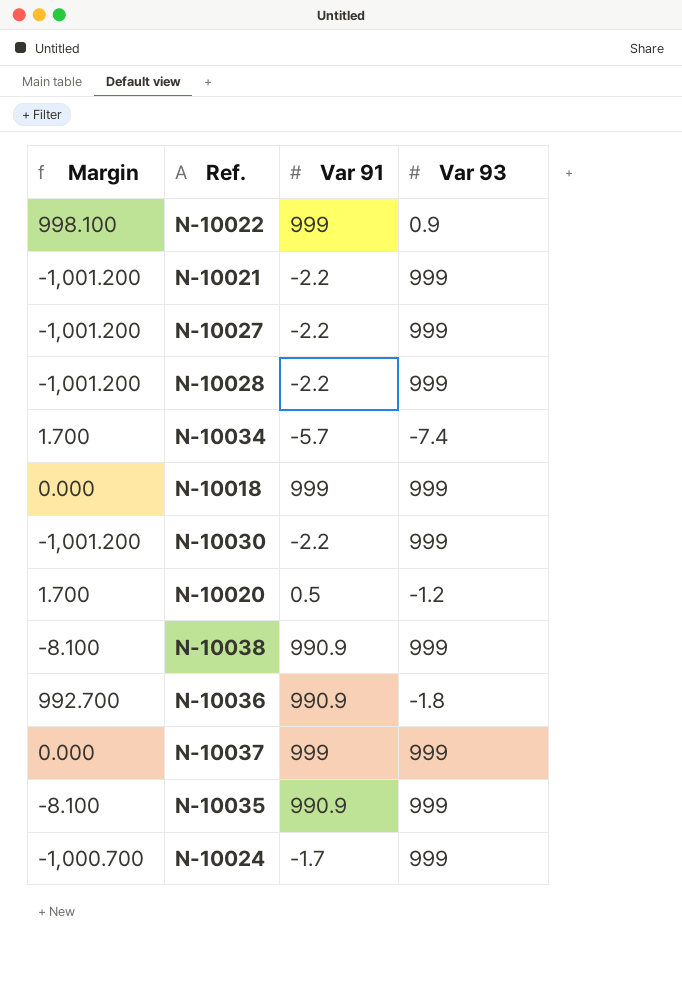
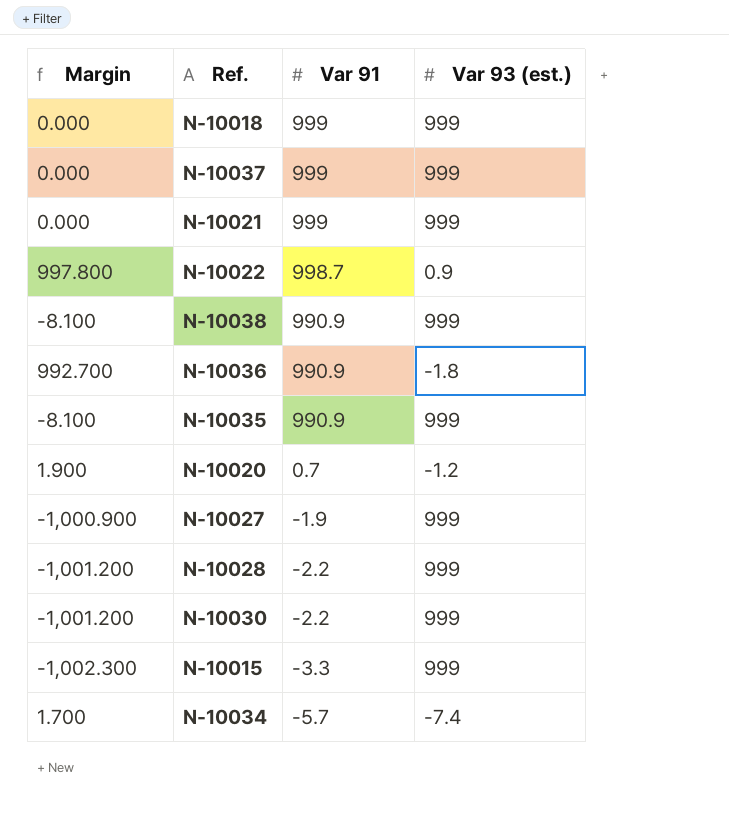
row order: none -> Var 91 descending
column name: Var 93 -> Var 93 (est.)
row N-10024: -1,000.700 | -1.7 | 999 -> none
N-10021 | Margin: -1,001.200 -> 0.000
N-10021 | Var 91: -2.2 -> 999
N-10022 | Margin: 998.100 -> 997.800
N-10022 | Var 91: 999 -> 998.7
N-10020 | Margin: 1.700 -> 1.900
N-10020 | Var 91: 0.5 -> 0.7
N-10027 | Margin: -1,001.200 -> -1,000.900
N-10027 | Var 91: -2.2 -> -1.9
row N-10015: none -> -1,002.300 | -3.3 | 999

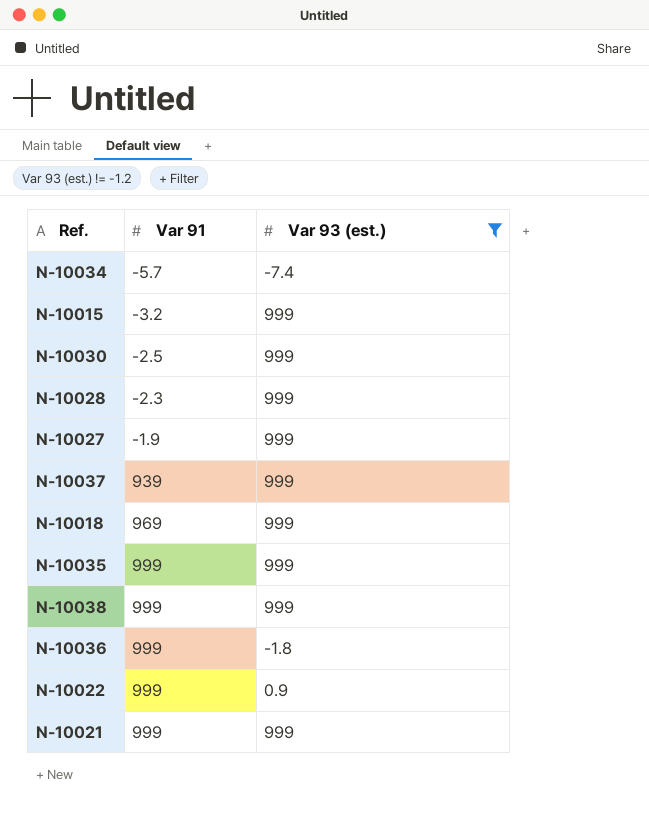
filter: none -> Var 93 (est.) != -1.2
row order: Var 91 descending -> Var 91 ascending
column Margin | formula: [Var 91] - [Var 93 (est.)] -> none
N-10015 | Var 91: -3.3 -> -3.2
N-10030 | Var 91: -2.2 -> -2.5
N-10028 | Var 91: -2.2 -> -2.3
N-10037 | Var 91: 999 -> 939
N-10018 | Var 91: 999 -> 969
N-10035 | Var 91: 990.9 -> 999
N-10038 | Var 91: 990.9 -> 999
N-10036 | Var 91: 990.9 -> 999
N-10022 | Var 91: 998.7 -> 999

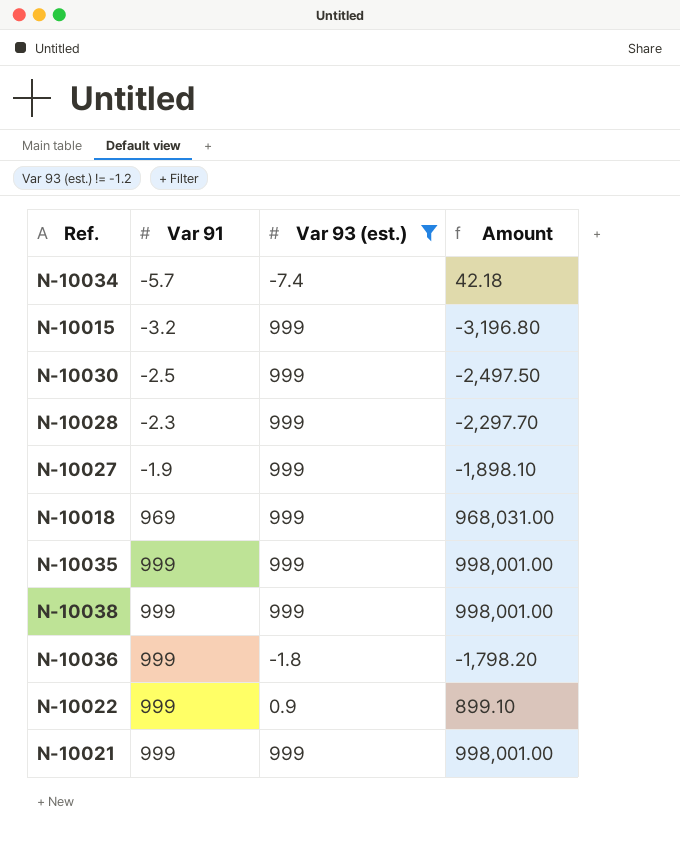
column Amount | formula: none -> [Var 91] * [Var 93 (est.)]
row N-10037: 939 | 999 -> none

